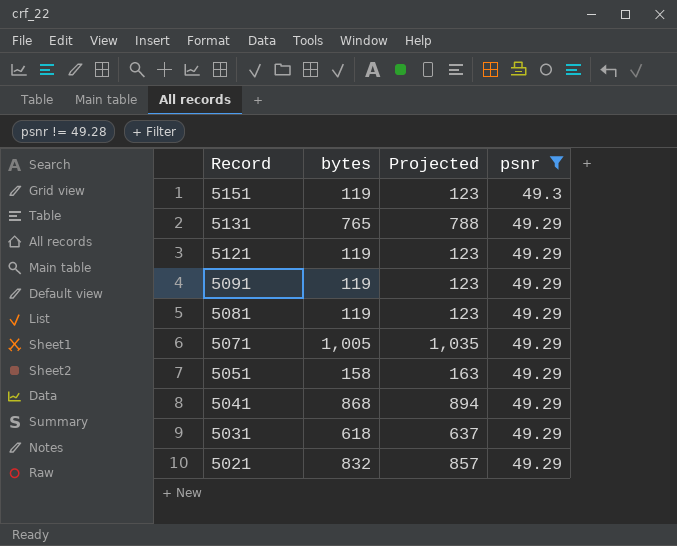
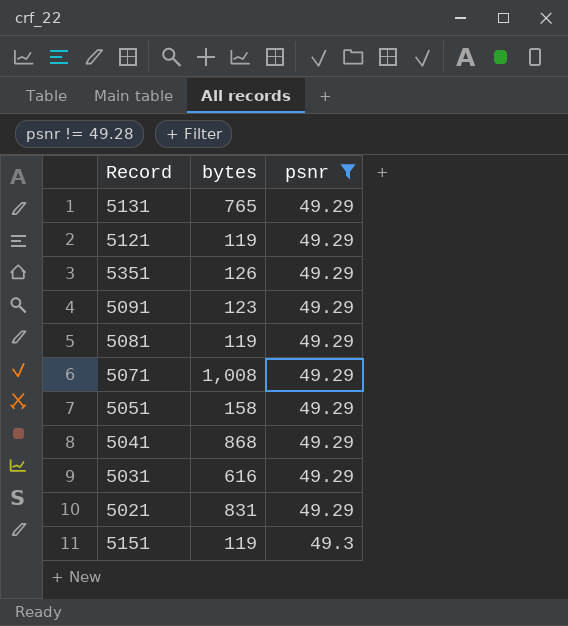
row order: Record descending -> psnr ascending
column Projected | formula: [bytes] * 1.03 -> none
row 5351: none -> 126 | 49.29
5091 | bytes: 119 -> 123
5071 | bytes: 1,005 -> 1,008
5031 | bytes: 618 -> 616
5021 | bytes: 832 -> 831

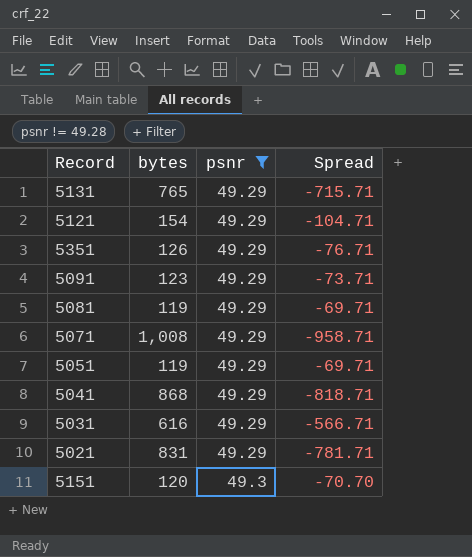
column Spread | formula: none -> [psnr] - [bytes]
5121 | bytes: 119 -> 154
5051 | bytes: 158 -> 119
5151 | bytes: 119 -> 120

